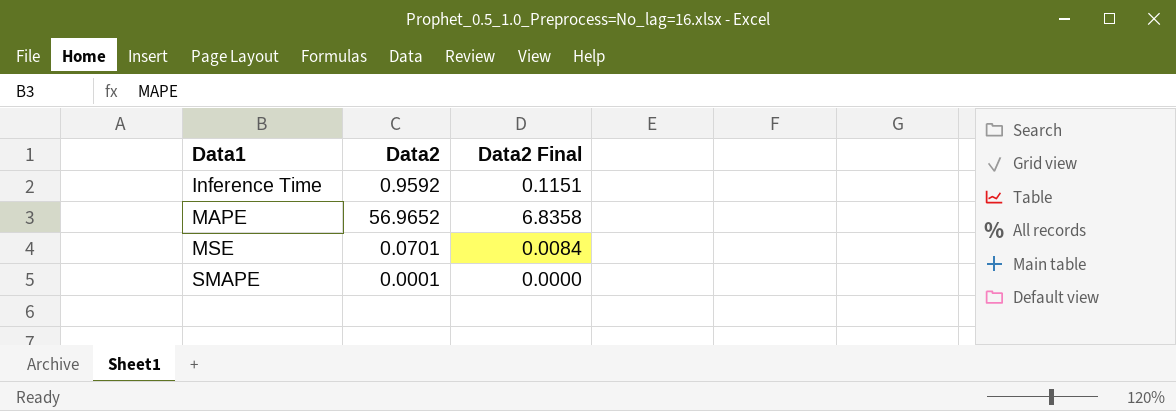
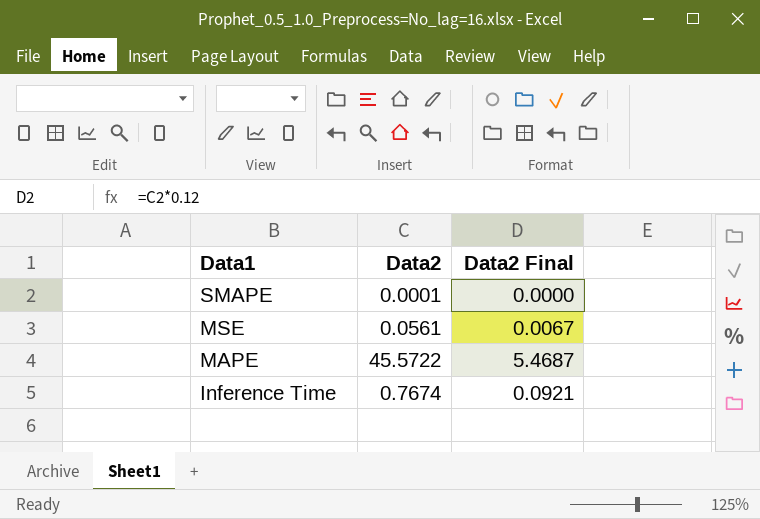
row order: Data1 ascending -> Data1 descending
MSE | Data2: 0.0701 -> 0.0561
MSE | Data2 Final: 0.0084 -> 0.0067
MAPE | Data2: 56.9652 -> 45.5722
MAPE | Data2 Final: 6.8358 -> 5.4687
Inference Time | Data2: 0.9592 -> 0.7674
Inference Time | Data2 Final: 0.1151 -> 0.0921

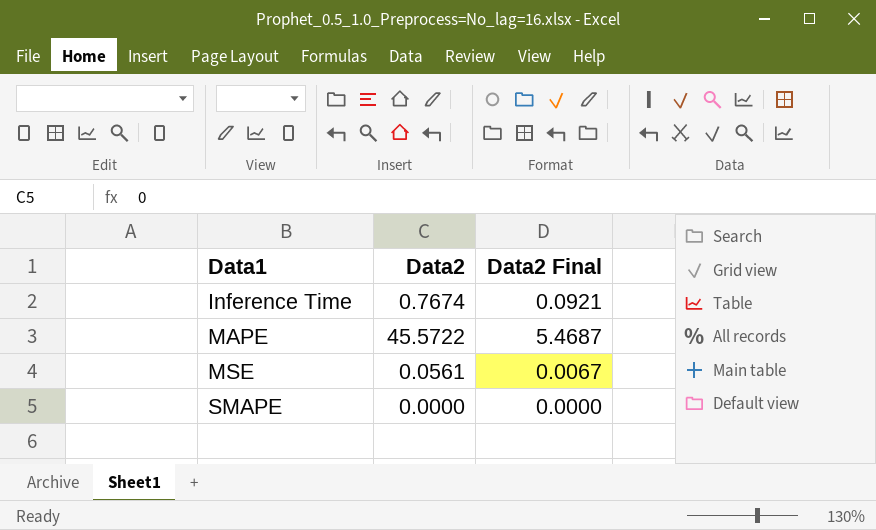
row order: Data1 descending -> Data1 ascending
SMAPE | Data2: 0.0001 -> 0.0000

